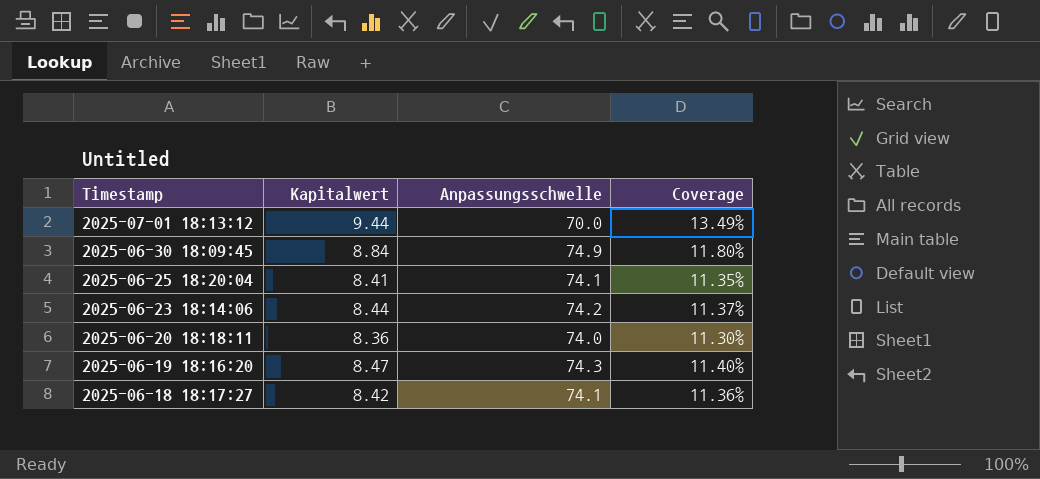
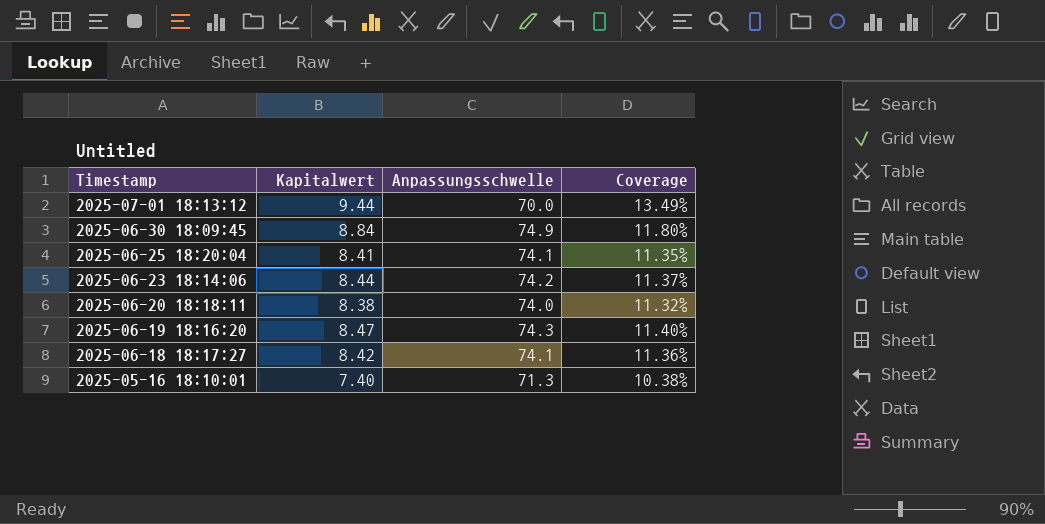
2025-06-20 18:18:11 | Kapitalwert: 8.36 -> 8.38
2025-06-20 18:18:11 | Coverage: 11.30% -> 11.32%
row 2025-05-16 18:10:01: none -> 7.40 | 71.3 | 10.38%

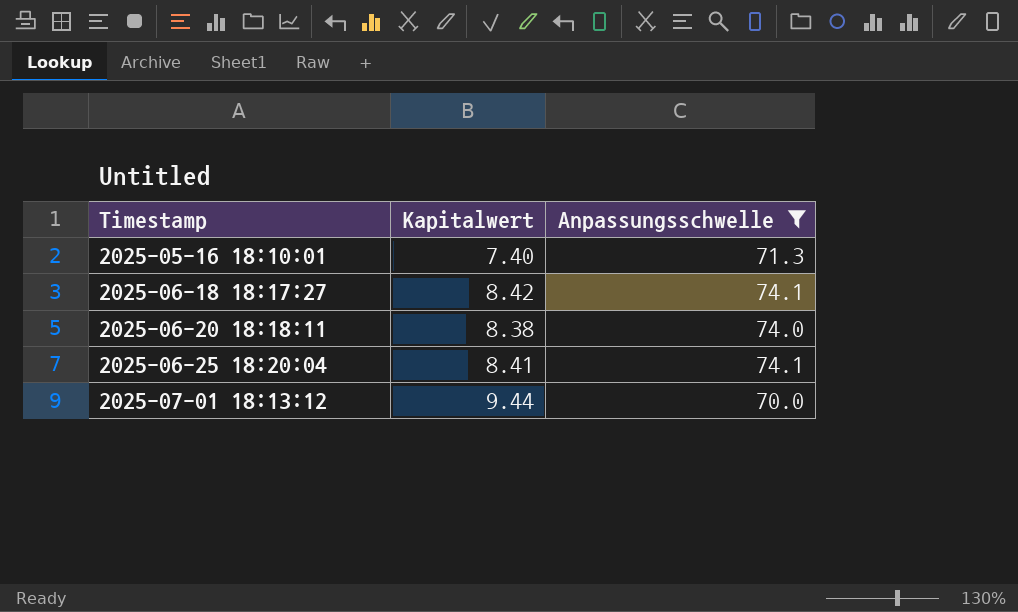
filter: none -> Anpassungsschwelle <= 74.1
row order: Timestamp descending -> Timestamp ascending
column Coverage | formula: [Kapitalwert] / [Anpassungsschwelle] -> none

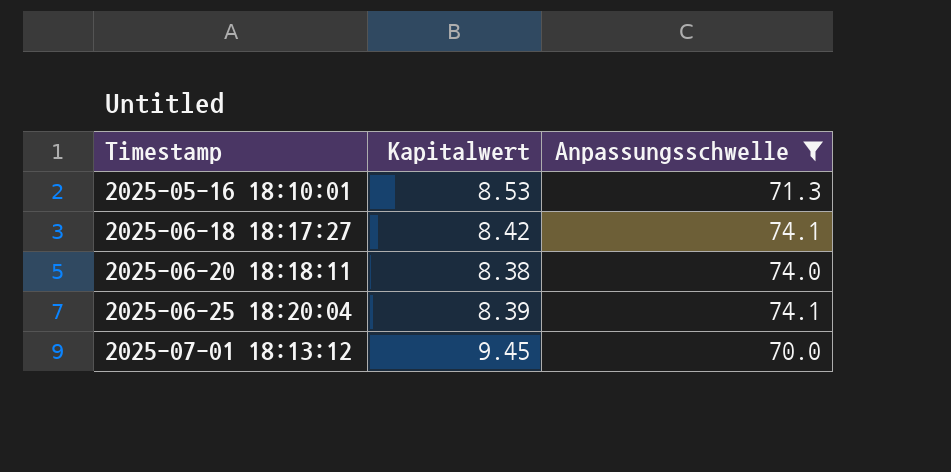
2025-05-16 18:10:01 | Kapitalwert: 7.40 -> 8.53
2025-06-25 18:20:04 | Kapitalwert: 8.41 -> 8.39
2025-07-01 18:13:12 | Kapitalwert: 9.44 -> 9.45

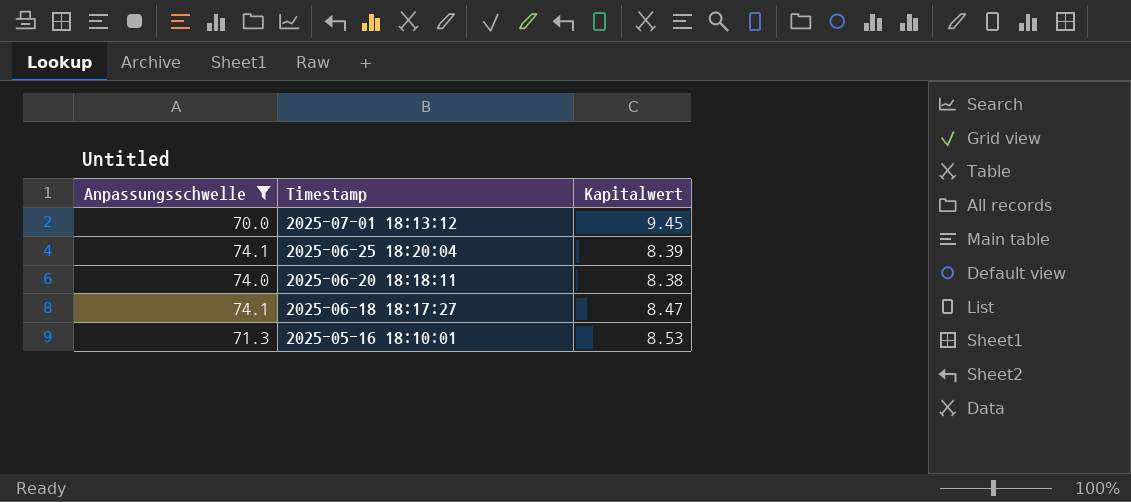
row order: Timestamp ascending -> Timestamp descending
column Anpassungsschwelle | position: 3 -> 1
2025-06-18 18:17:27 | Kapitalwert: 8.42 -> 8.47

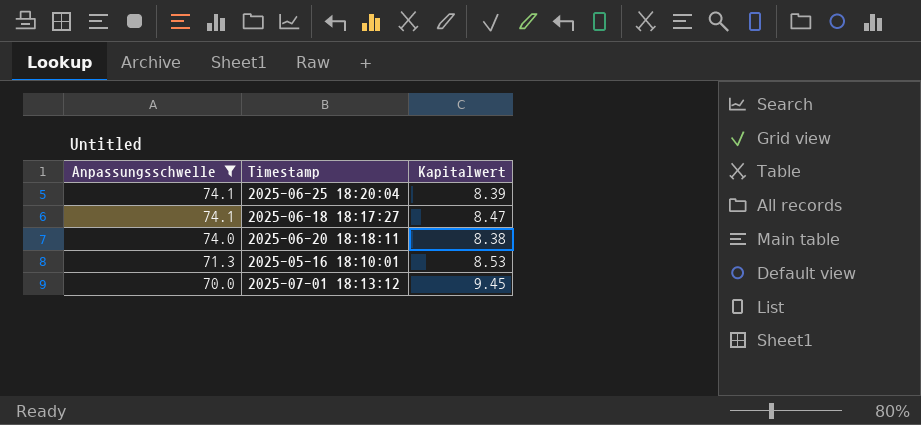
row order: Timestamp descending -> Anpassungsschwelle descending

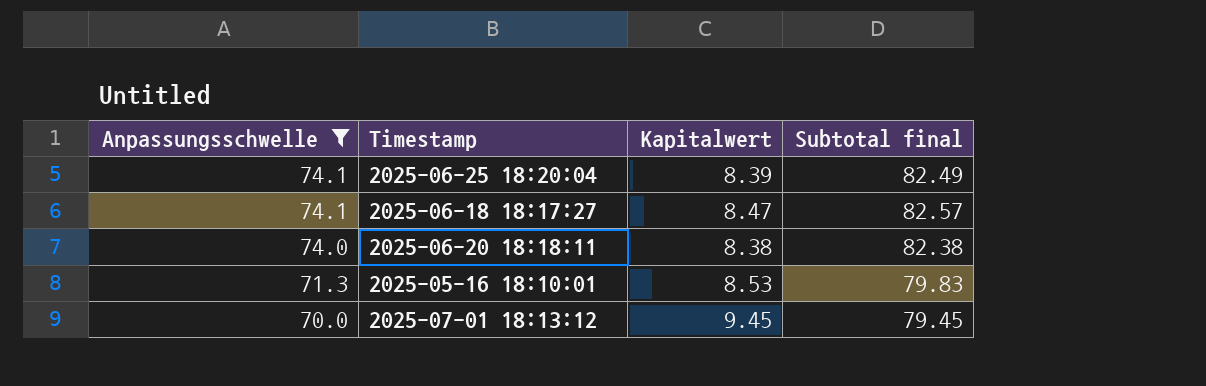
column Subtotal final | formula: none -> [Anpassungsschwelle] + [Kapitalwert]

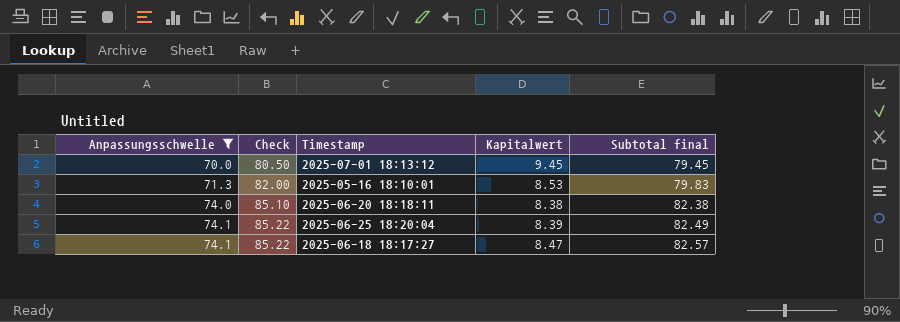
row order: Anpassungsschwelle descending -> Anpassungsschwelle ascending
column Check | formula: none -> [Anpassungsschwelle] * 1.15

